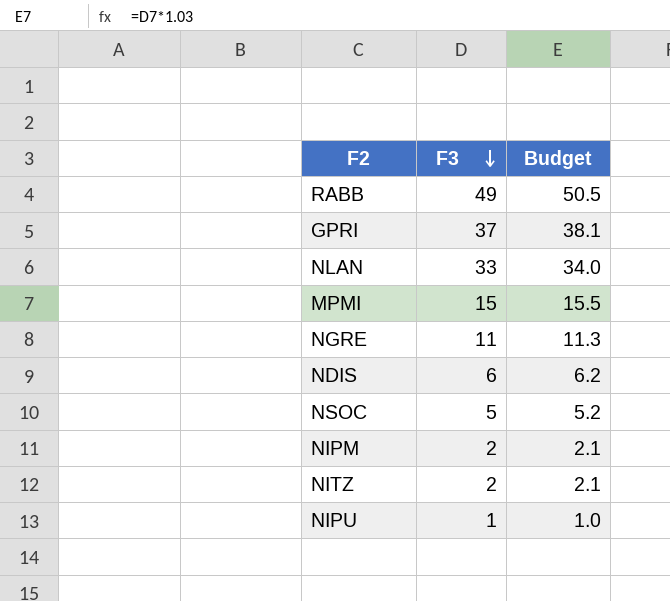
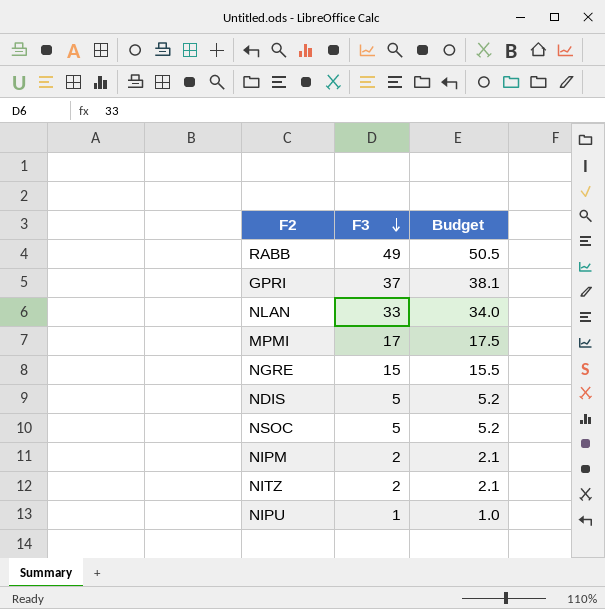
MPMI | F3: 15 -> 17
MPMI | Budget: 15.5 -> 17.5
NGRE | F3: 11 -> 15
NGRE | Budget: 11.3 -> 15.5
NDIS | F3: 6 -> 5
NDIS | Budget: 6.2 -> 5.2

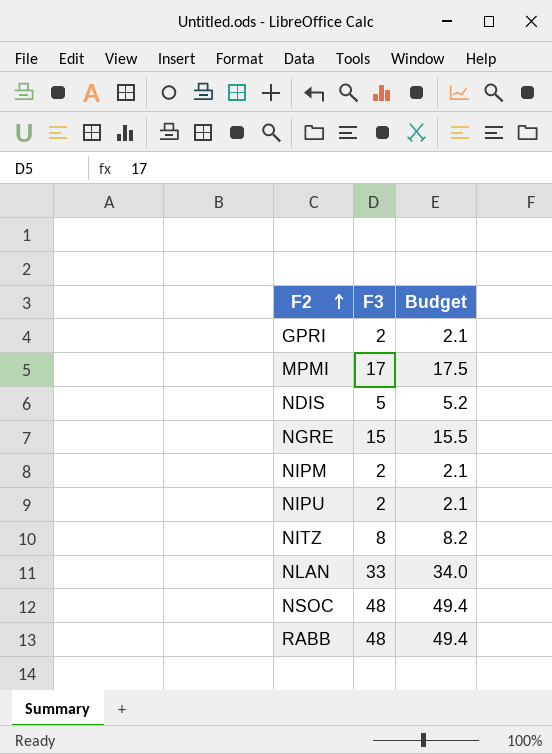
row order: F3 descending -> F2 ascending
GPRI | F3: 37 -> 2
GPRI | Budget: 38.1 -> 2.1
NIPU | F3: 1 -> 2
NIPU | Budget: 1.0 -> 2.1
NITZ | F3: 2 -> 8
NITZ | Budget: 2.1 -> 8.2
NSOC | F3: 5 -> 48
NSOC | Budget: 5.2 -> 49.4
RABB | F3: 49 -> 48
RABB | Budget: 50.5 -> 49.4

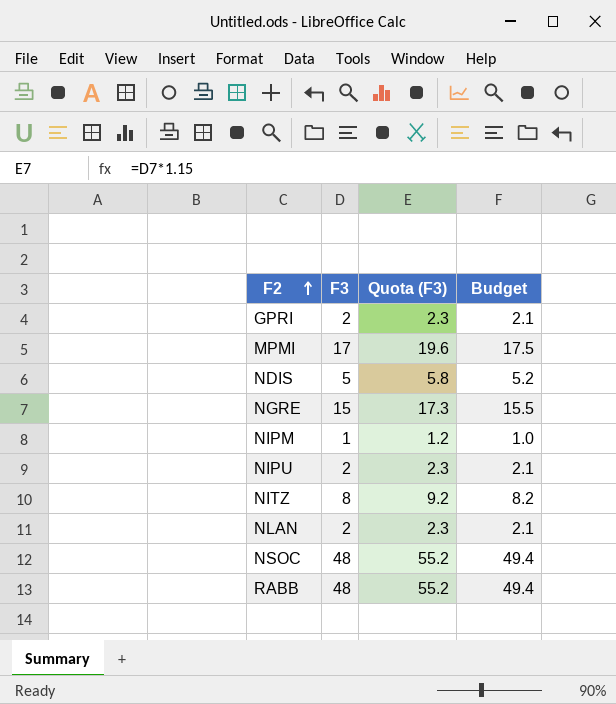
column Quota (F3) | formula: none -> [F3] * 1.15
NIPM | F3: 2 -> 1
NIPM | Budget: 2.1 -> 1.0
NLAN | F3: 33 -> 2
NLAN | Budget: 34.0 -> 2.1

